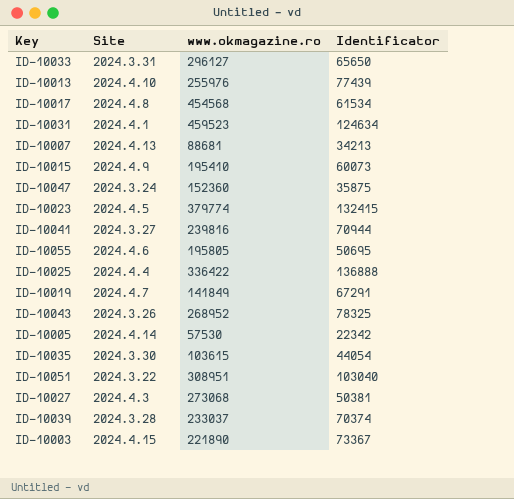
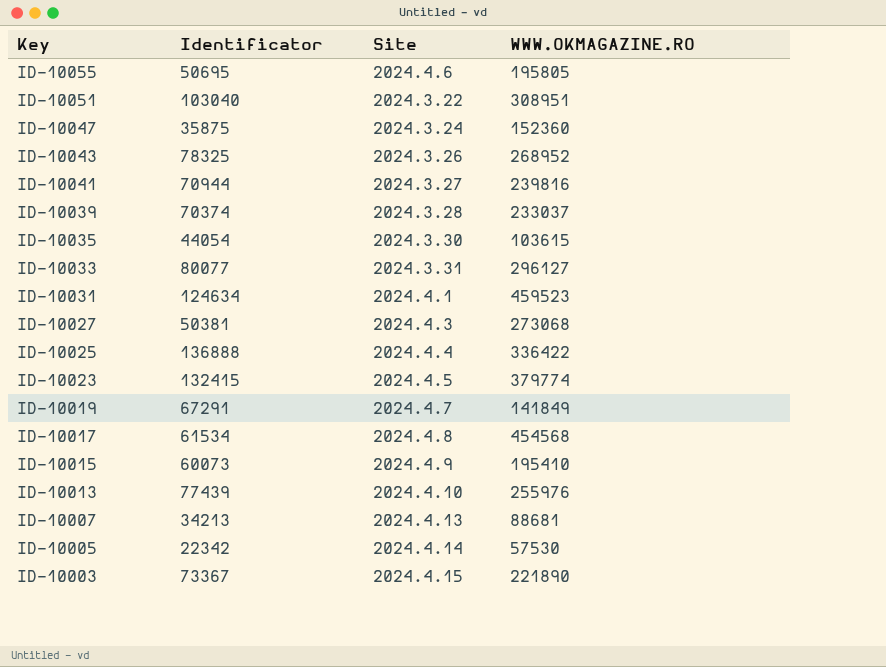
row order: none -> Key descending
column Identificator | position: 4 -> 2
column name: www.okmagazine.ro -> WWW.OKMAGAZINE.RO
ID-10033 | Identificator: 65650 -> 80077

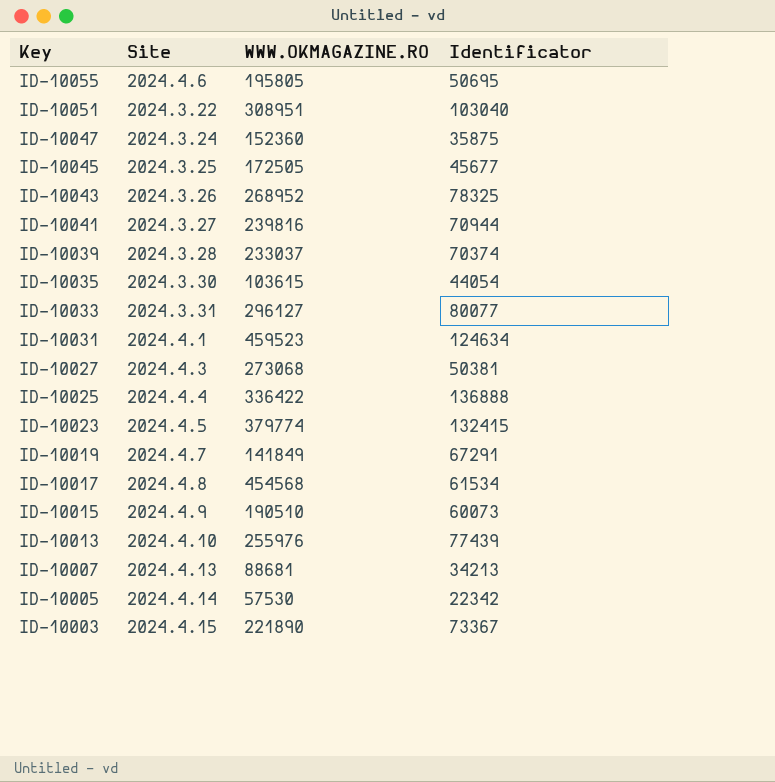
column Identificator | position: 2 -> 4
row ID-10045: none -> 2024.3.25 | 172505 | 45677
ID-10015 | WWW.OKMAGAZINE.RO: 195410 -> 190510

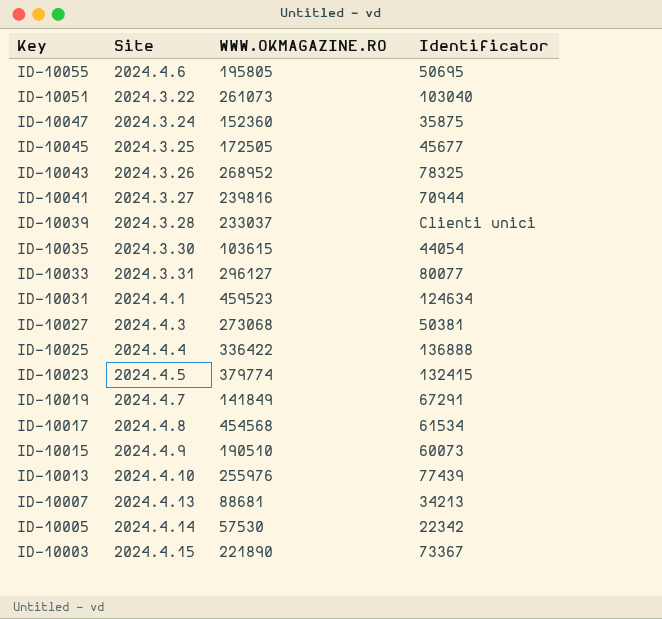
ID-10051 | WWW.OKMAGAZINE.RO: 308951 -> 261073
ID-10039 | Identificator: 70374 -> Clienti unici

